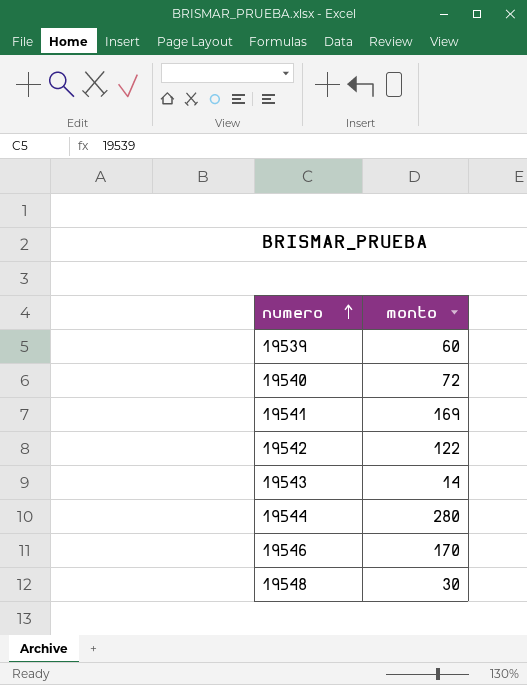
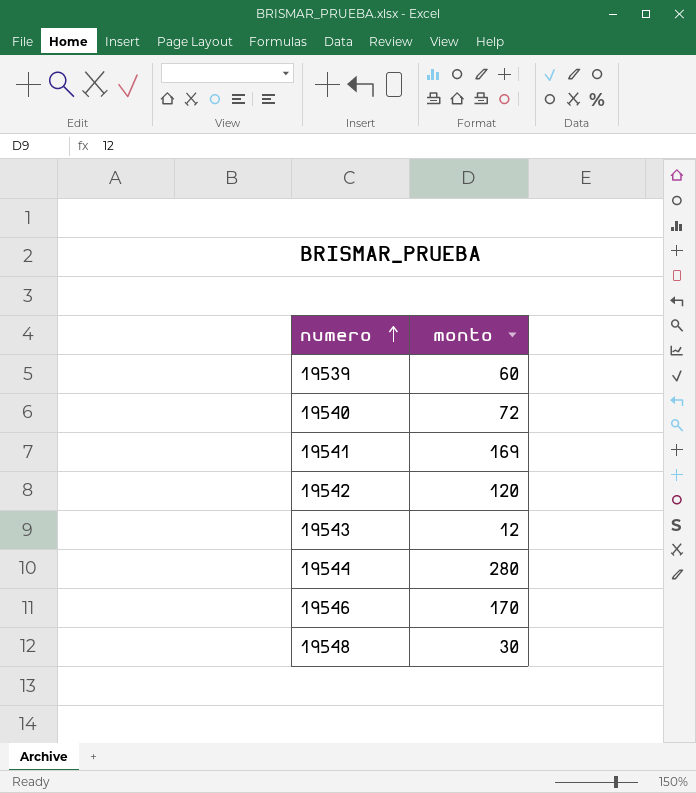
19542 | monto: 122 -> 120
19543 | monto: 14 -> 12

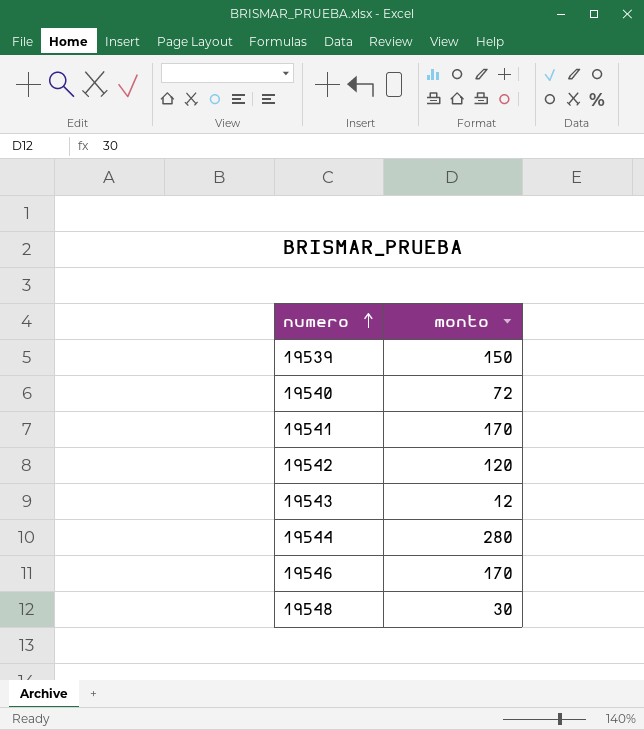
19539 | monto: 60 -> 150
19541 | monto: 169 -> 170

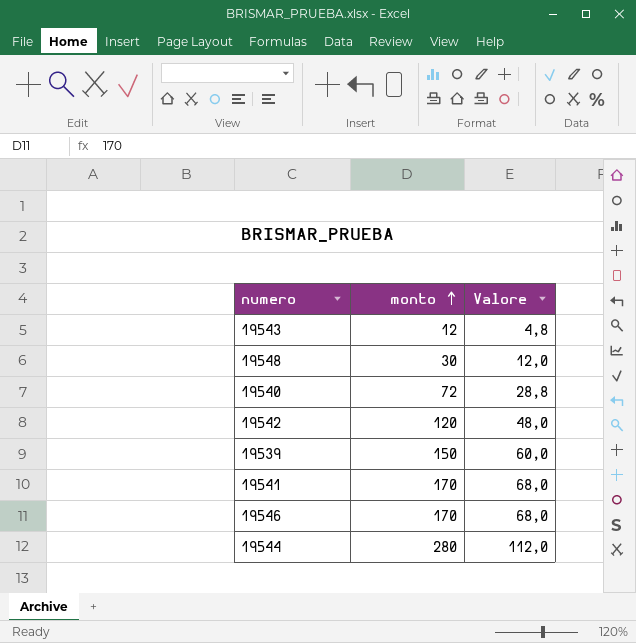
row order: numero ascending -> monto ascending
column Valore | formula: none -> [monto] * 0,4

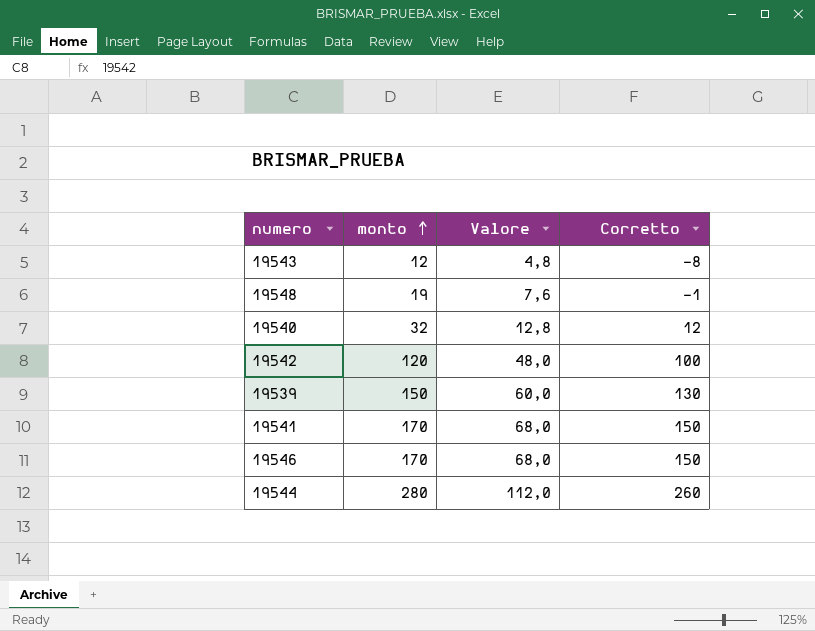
column Corretto | formula: none -> [monto] - 20
19548 | monto: 30 -> 19
19548 | Valore: 12,0 -> 7,6
19540 | monto: 72 -> 32
19540 | Valore: 28,8 -> 12,8

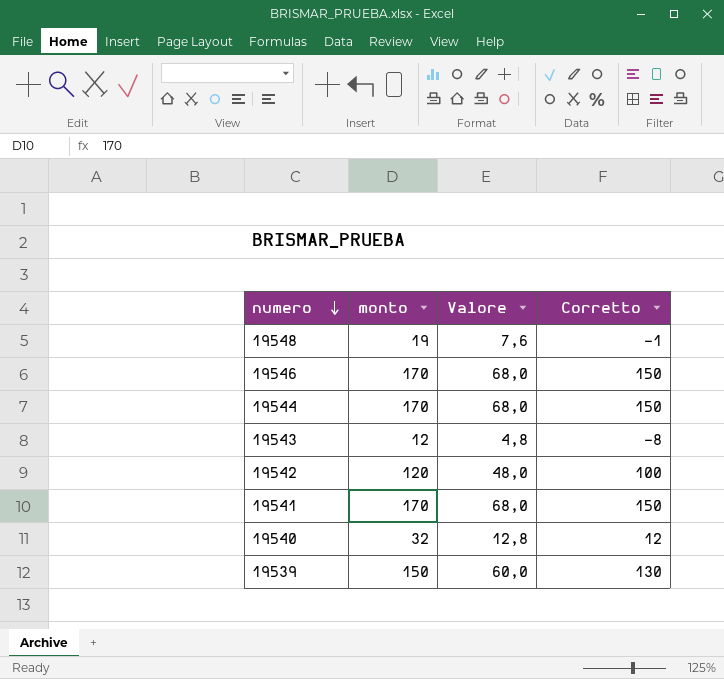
row order: monto ascending -> numero descending
19544 | monto: 280 -> 170
19544 | Valore: 112,0 -> 68,0
19544 | Corretto: 260 -> 150

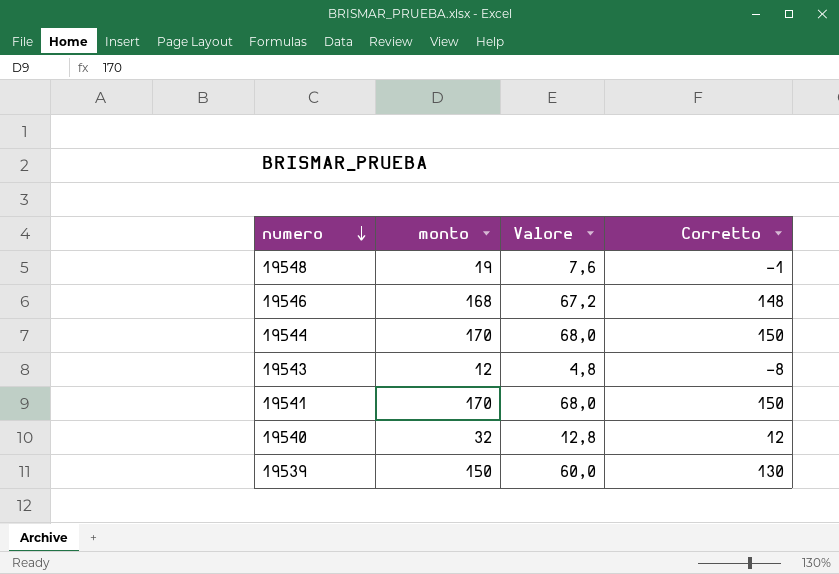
row 19542: 120 | 48,0 | 100 -> none
19546 | monto: 170 -> 168
19546 | Valore: 68,0 -> 67,2
19546 | Corretto: 150 -> 148

